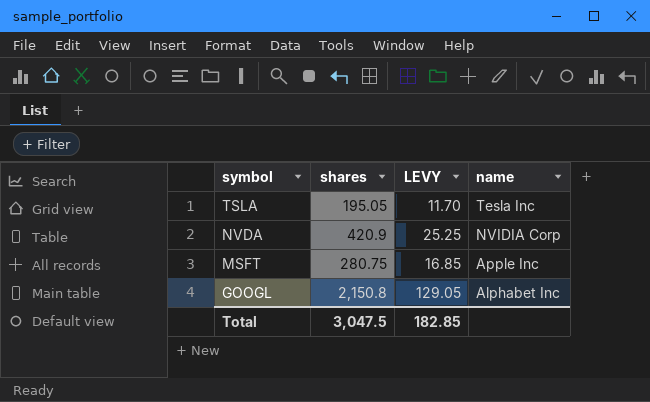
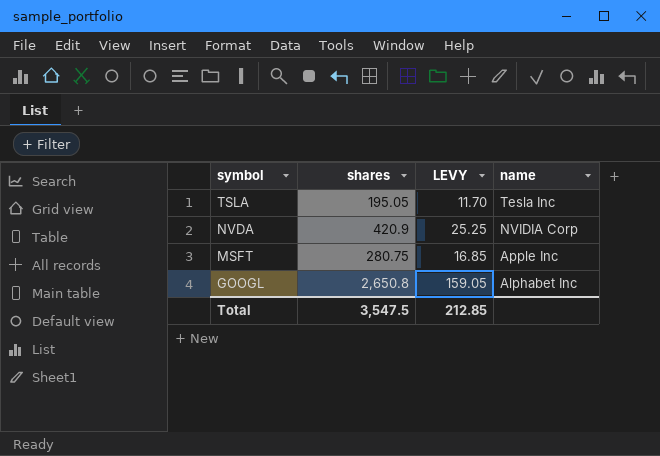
GOOGL | shares: 2,150.8 -> 2,650.8
GOOGL | LEVY: 129.05 -> 159.05
Total | shares: 3,047.5 -> 3,547.5
Total | LEVY: 182.85 -> 212.85

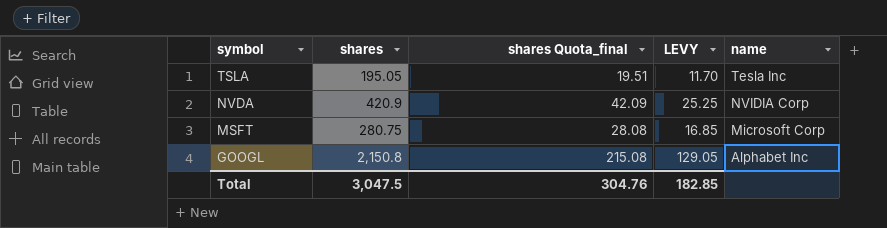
column shares Quota_final | formula: none -> [shares] * 0.1
MSFT | name: Apple Inc -> Microsoft Corp
GOOGL | shares: 2,650.8 -> 2,150.8
GOOGL | LEVY: 159.05 -> 129.05
Total | shares: 3,547.5 -> 3,047.5
Total | LEVY: 212.85 -> 182.85

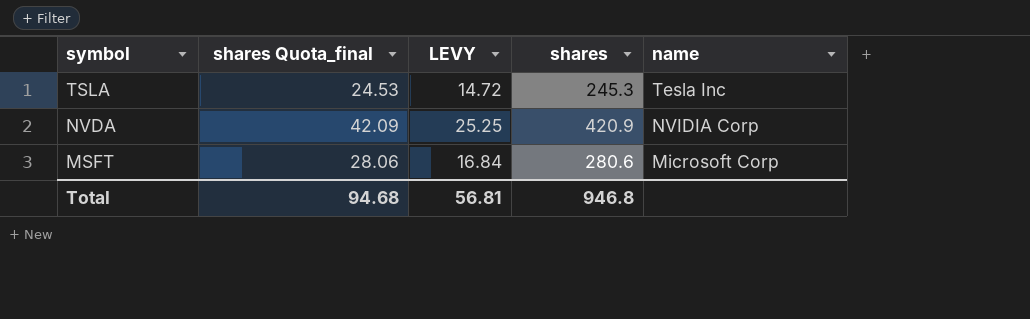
column shares | position: 2 -> 4
row GOOGL: 2,150.8 | 215.08 | 129.05 | Alphabet Inc -> none
TSLA | shares Quota_final: 19.51 -> 24.53
TSLA | LEVY: 11.70 -> 14.72
TSLA | shares: 195.05 -> 245.3
MSFT | shares Quota_final: 28.08 -> 28.06
MSFT | LEVY: 16.85 -> 16.84
MSFT | shares: 280.75 -> 280.6
Total | shares Quota_final: 304.76 -> 94.68
Total | LEVY: 182.85 -> 56.81
Total | shares: 3,047.5 -> 946.8

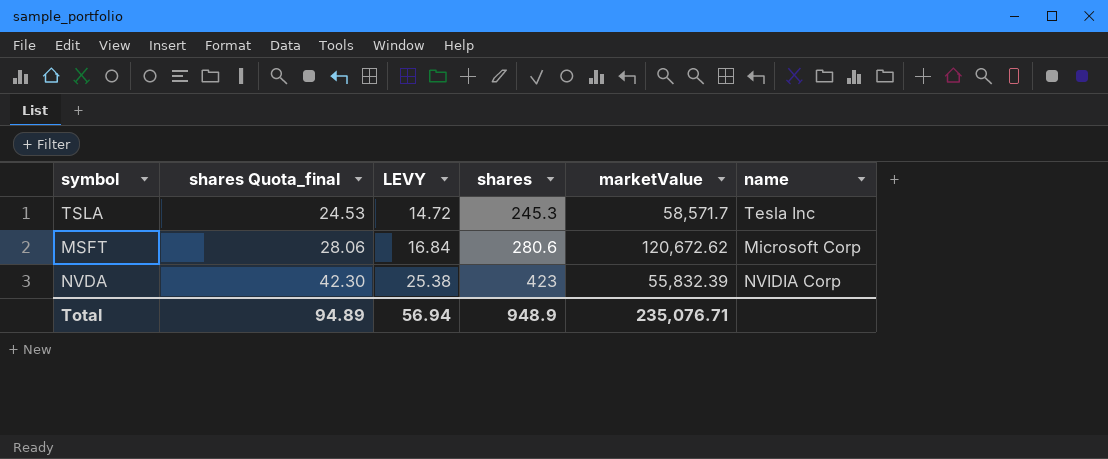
row order: symbol descending -> shares Quota_final ascending
column marketValue | position: none -> 5
NVDA | shares Quota_final: 42.09 -> 42.30
NVDA | LEVY: 25.25 -> 25.38
NVDA | shares: 420.9 -> 423
Total | shares Quota_final: 94.68 -> 94.89
Total | LEVY: 56.81 -> 56.94
Total | shares: 946.8 -> 948.9

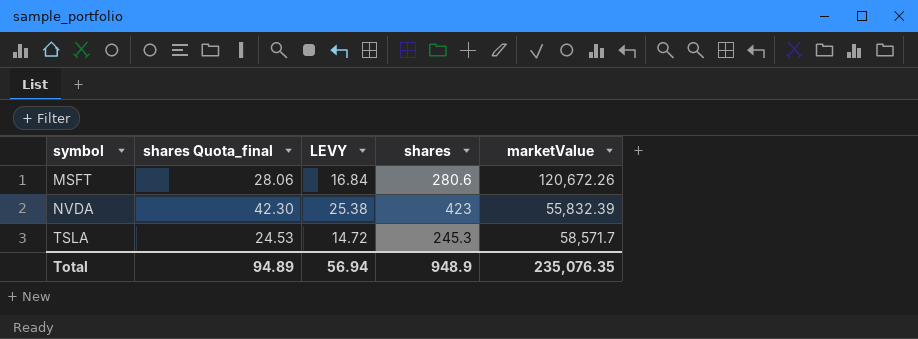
row order: shares Quota_final ascending -> symbol ascending
column name | position: 6 -> none
MSFT | marketValue: 120,672.62 -> 120,672.26
Total | marketValue: 235,076.71 -> 235,076.35

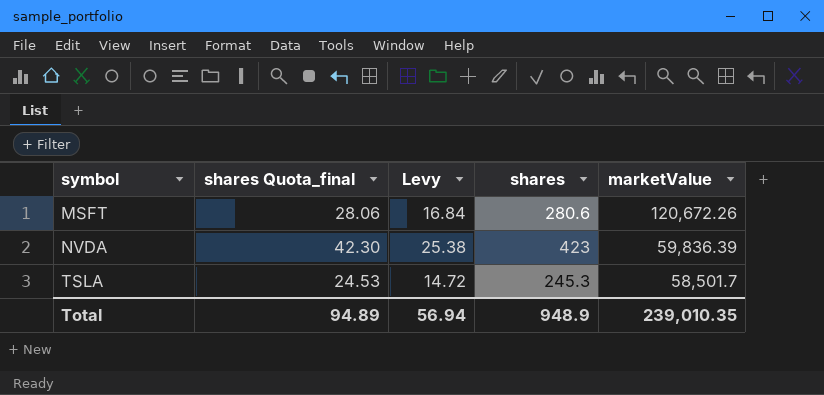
column name: LEVY -> Levy
NVDA | marketValue: 55,832.39 -> 59,836.39
TSLA | marketValue: 58,571.7 -> 58,501.7
Total | marketValue: 235,076.35 -> 239,010.35

